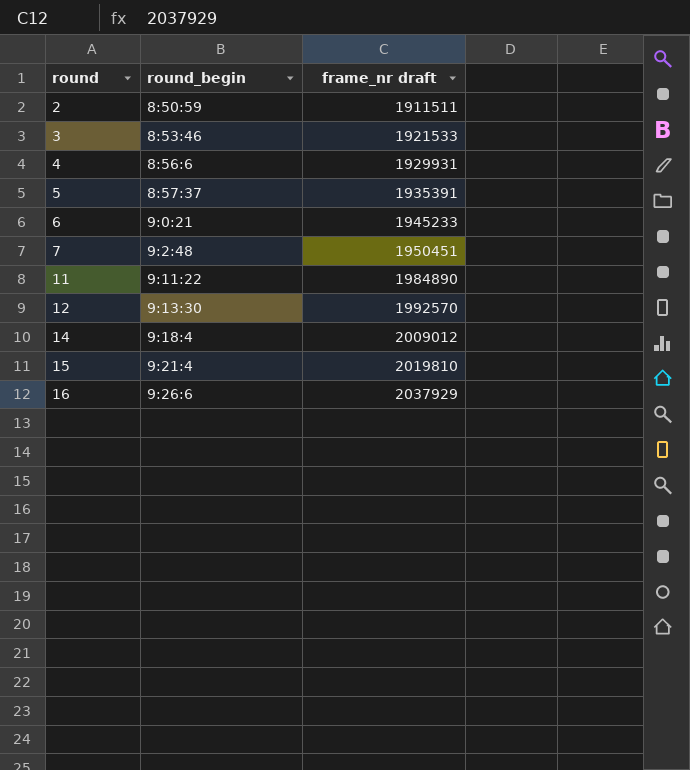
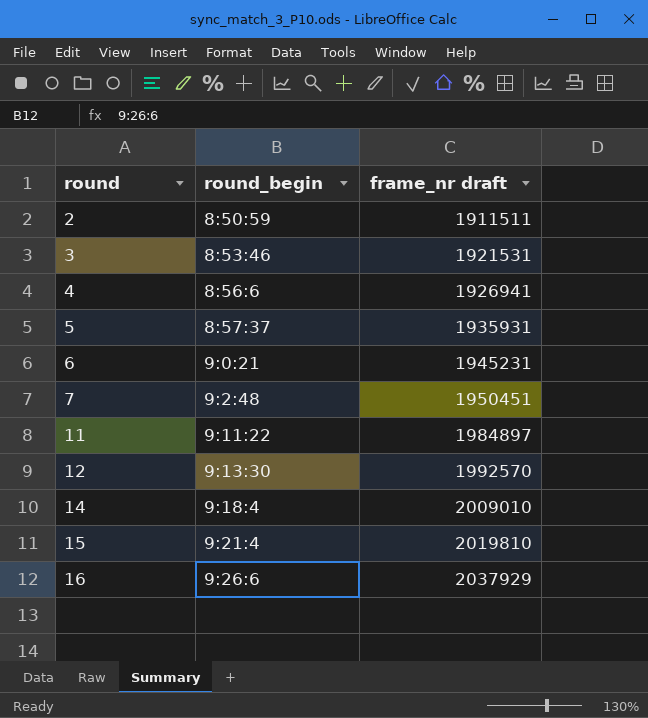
3 | frame_nr draft: 1921533 -> 1921531
4 | frame_nr draft: 1929931 -> 1926941
5 | frame_nr draft: 1935391 -> 1935931
6 | frame_nr draft: 1945233 -> 1945231
11 | frame_nr draft: 1984890 -> 1984897
14 | frame_nr draft: 2009012 -> 2009010

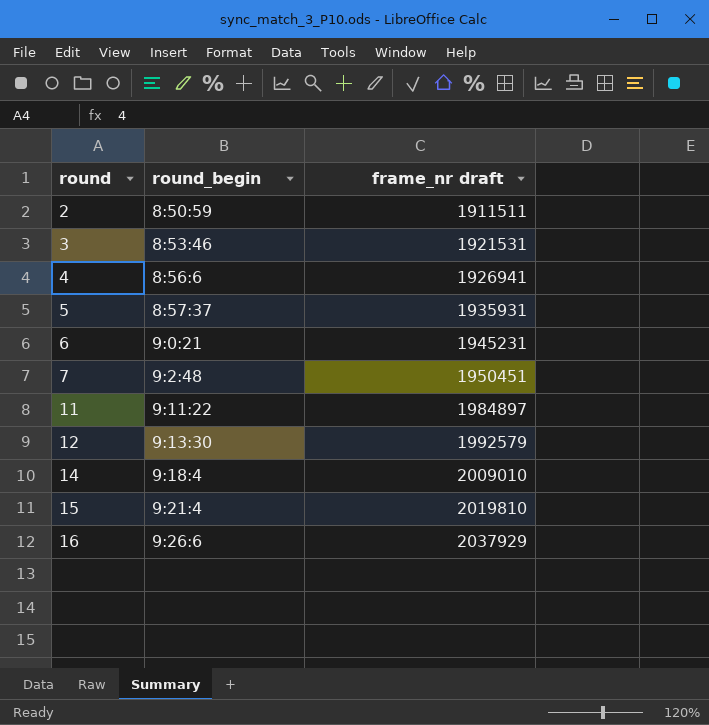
12 | frame_nr draft: 1992570 -> 1992579

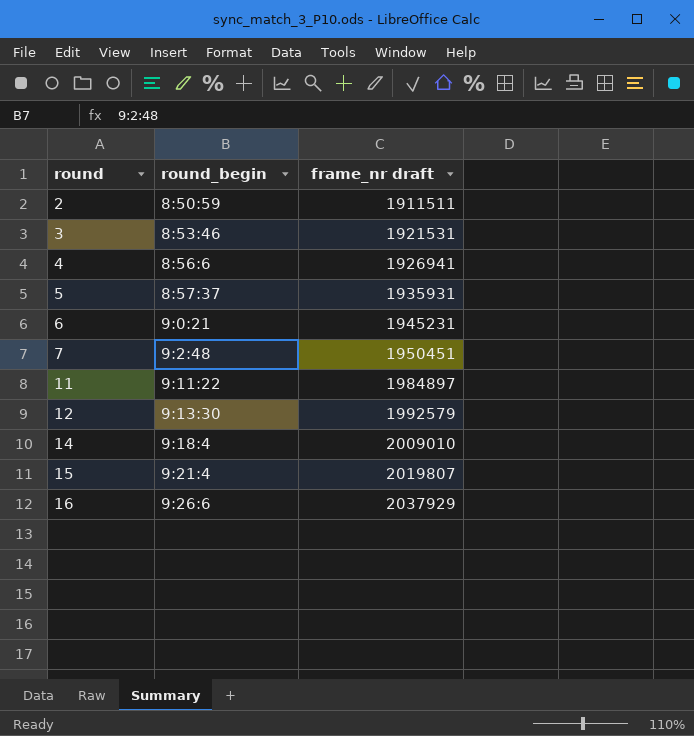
15 | frame_nr draft: 2019810 -> 2019807

